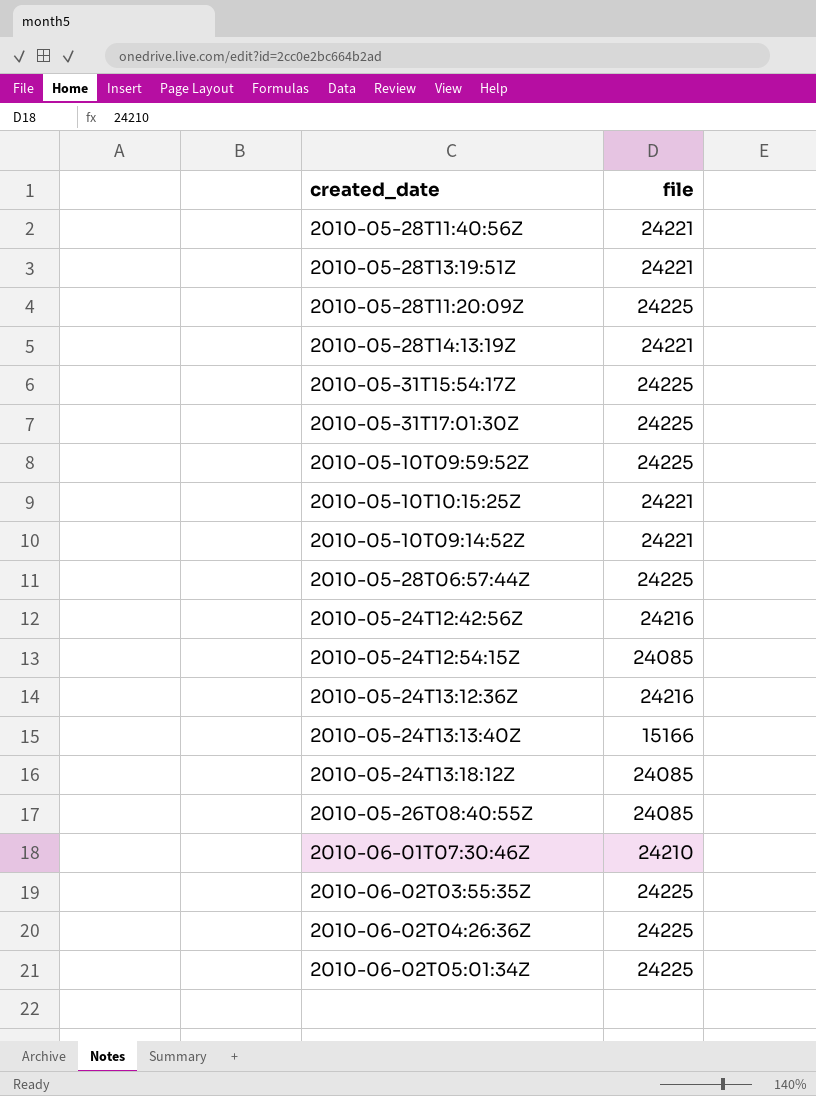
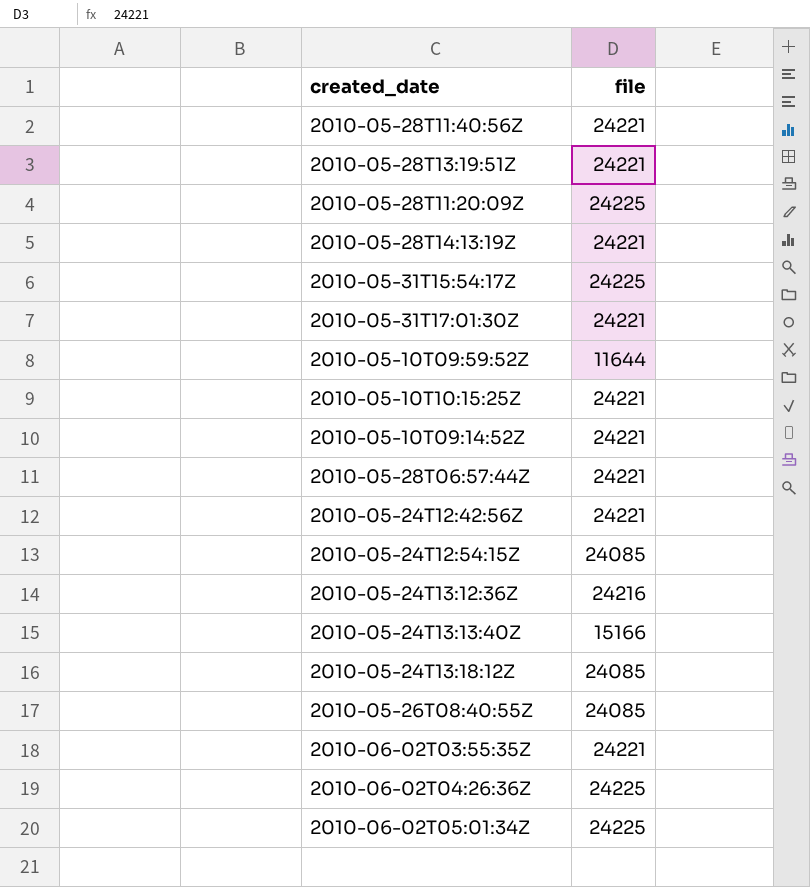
row 2010-06-01T07:30:46Z: 24210 -> none
2010-05-31T17:01:30Z | file: 24225 -> 24221
2010-05-10T09:59:52Z | file: 24225 -> 11644
2010-05-28T06:57:44Z | file: 24225 -> 24221
2010-05-24T12:42:56Z | file: 24216 -> 24221
2010-06-02T03:55:35Z | file: 24225 -> 24221

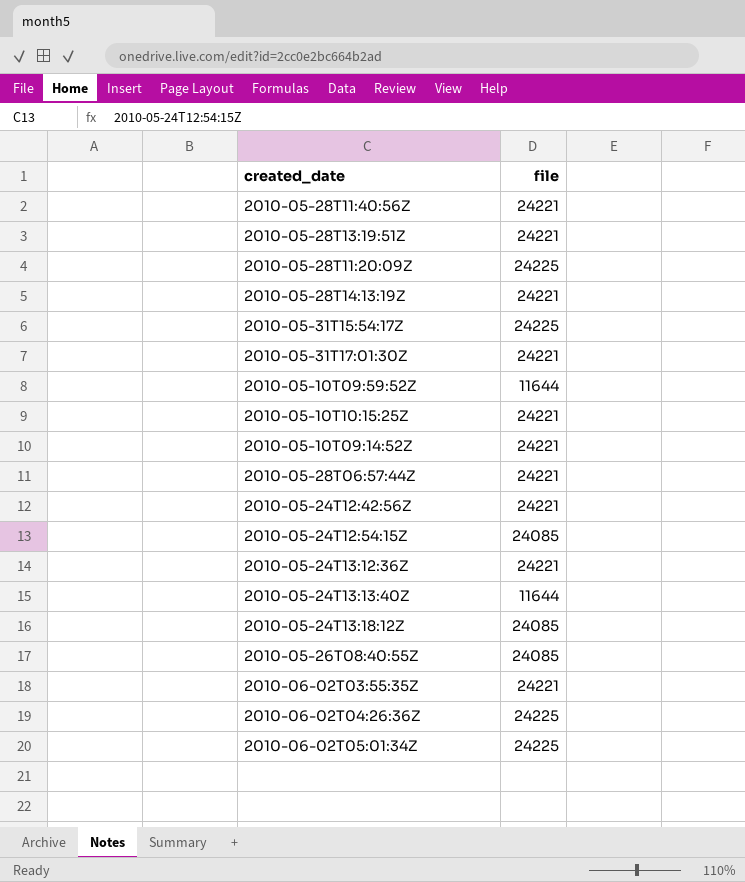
2010-05-24T13:12:36Z | file: 24216 -> 24221
2010-05-24T13:13:40Z | file: 15166 -> 11644

